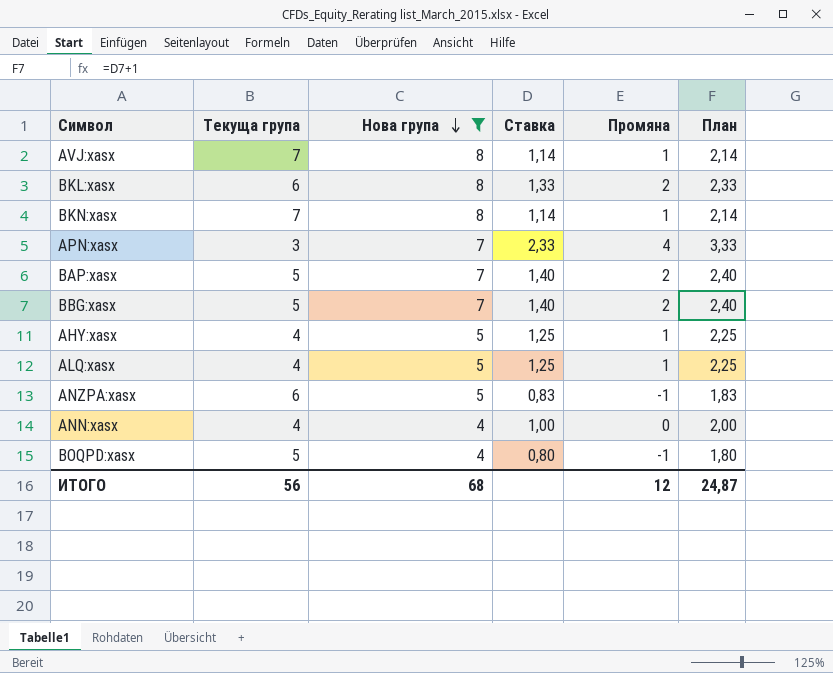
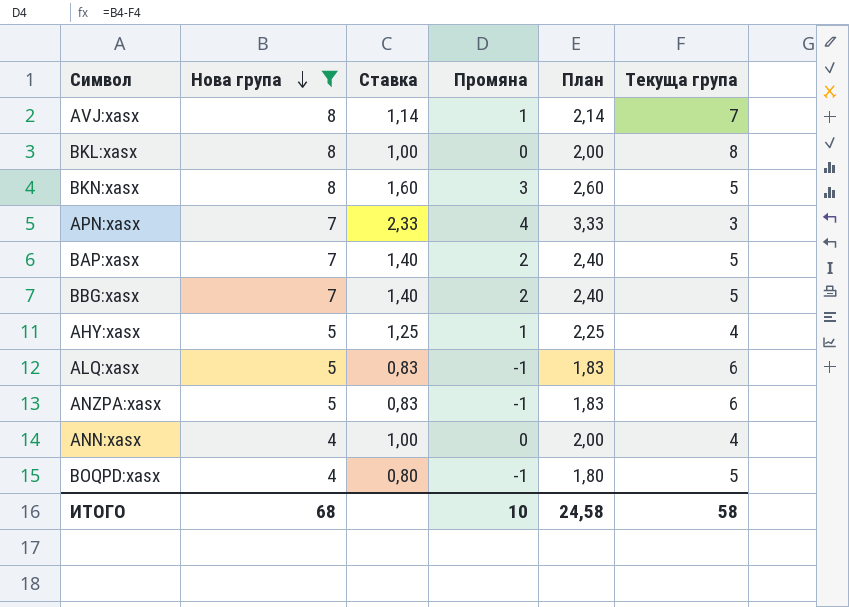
column Текуща група | position: 2 -> 6
BKL:xasx | Ставка: 1,33 -> 1,00
BKL:xasx | Промяна: 2 -> 0
BKL:xasx | План: 2,33 -> 2,00
BKL:xasx | Текуща група: 6 -> 8
BKN:xasx | Ставка: 1,14 -> 1,60
BKN:xasx | Промяна: 1 -> 3
BKN:xasx | План: 2,14 -> 2,60
BKN:xasx | Текуща група: 7 -> 5
ALQ:xasx | Ставка: 1,25 -> 0,83
ALQ:xasx | Промяна: 1 -> -1
ALQ:xasx | План: 2,25 -> 1,83
ALQ:xasx | Текуща група: 4 -> 6
ИТОГО | Промяна: 12 -> 10
ИТОГО | План: 24,87 -> 24,58
ИТОГО | Текуща група: 56 -> 58

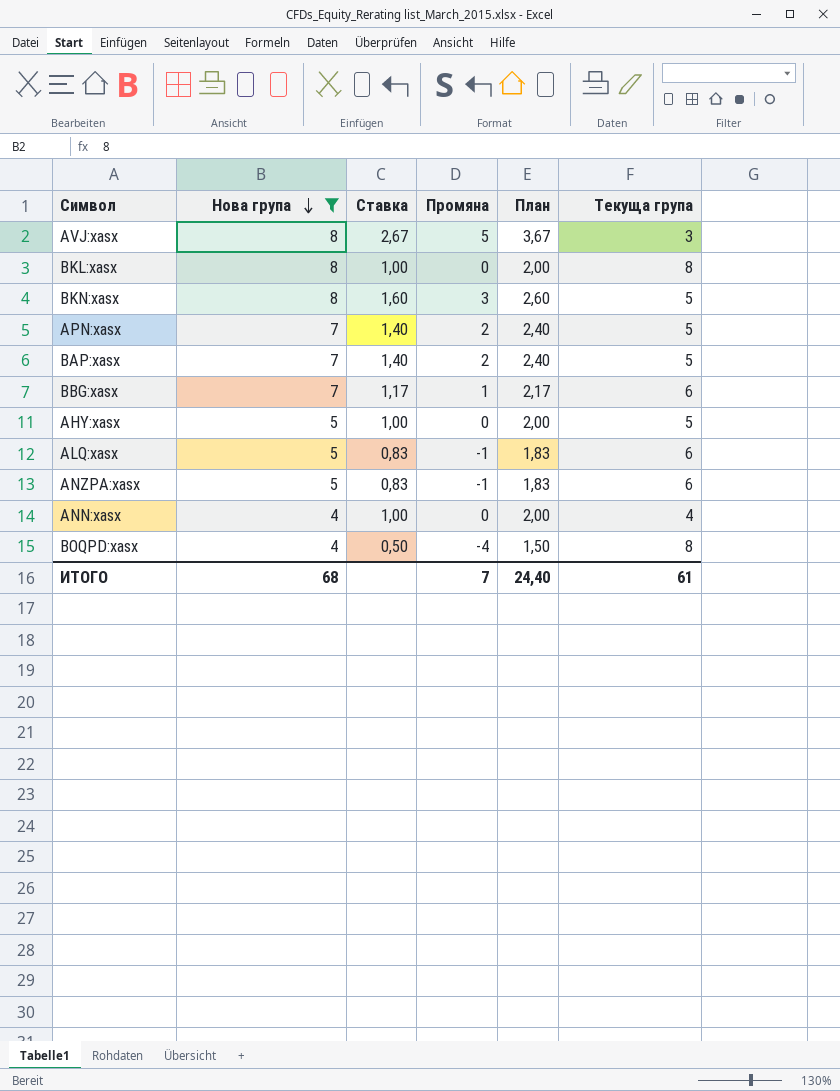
AVJ:xasx | Ставка: 1,14 -> 2,67
AVJ:xasx | Промяна: 1 -> 5
AVJ:xasx | План: 2,14 -> 3,67
AVJ:xasx | Текуща група: 7 -> 3
APN:xasx | Ставка: 2,33 -> 1,40
APN:xasx | Промяна: 4 -> 2
APN:xasx | План: 3,33 -> 2,40
APN:xasx | Текуща група: 3 -> 5
BBG:xasx | Ставка: 1,40 -> 1,17
BBG:xasx | Промяна: 2 -> 1
BBG:xasx | План: 2,40 -> 2,17
BBG:xasx | Текуща група: 5 -> 6
AHY:xasx | Ставка: 1,25 -> 1,00
AHY:xasx | Промяна: 1 -> 0
AHY:xasx | План: 2,25 -> 2,00
AHY:xasx | Текуща група: 4 -> 5
BOQPD:xasx | Ставка: 0,80 -> 0,50
BOQPD:xasx | Промяна: -1 -> -4
BOQPD:xasx | План: 1,80 -> 1,50
BOQPD:xasx | Текуща група: 5 -> 8
ИТОГО | Промяна: 10 -> 7
ИТОГО | План: 24,58 -> 24,40
ИТОГО | Текуща група: 58 -> 61

